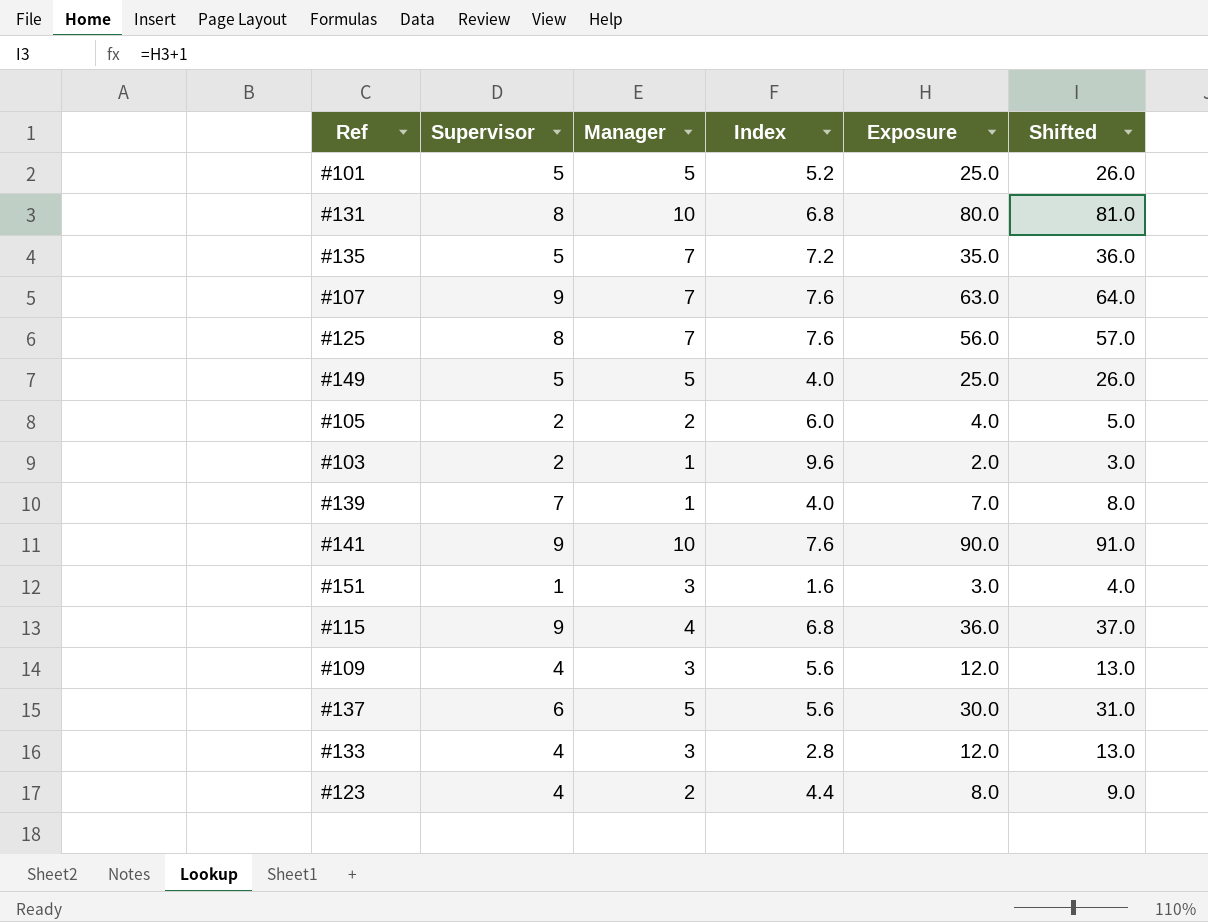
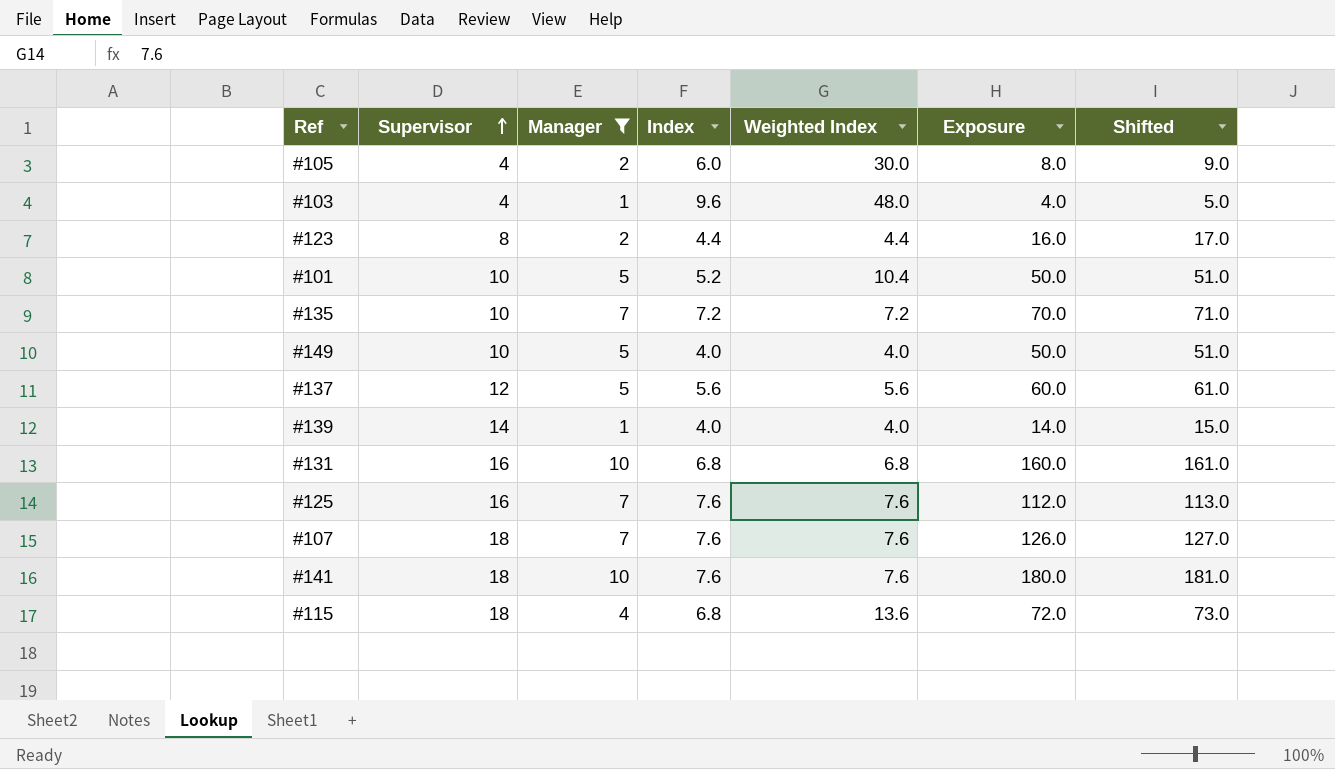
filter: none -> Manager != 3
row order: none -> Supervisor ascending
column Weighted Index | position: none -> 5
#105 | Supervisor: 2 -> 4
#105 | Exposure: 4.0 -> 8.0
#105 | Shifted: 5.0 -> 9.0
#103 | Supervisor: 2 -> 4
#103 | Exposure: 2.0 -> 4.0
#103 | Shifted: 3.0 -> 5.0
#123 | Supervisor: 4 -> 8
#123 | Exposure: 8.0 -> 16.0
#123 | Shifted: 9.0 -> 17.0
#101 | Supervisor: 5 -> 10
#101 | Exposure: 25.0 -> 50.0
#101 | Shifted: 26.0 -> 51.0
#135 | Supervisor: 5 -> 10
#135 | Exposure: 35.0 -> 70.0
#135 | Shifted: 36.0 -> 71.0
#149 | Supervisor: 5 -> 10
#149 | Exposure: 25.0 -> 50.0
#149 | Shifted: 26.0 -> 51.0
#137 | Supervisor: 6 -> 12
#137 | Exposure: 30.0 -> 60.0
#137 | Shifted: 31.0 -> 61.0
#139 | Supervisor: 7 -> 14
#139 | Exposure: 7.0 -> 14.0
#139 | Shifted: 8.0 -> 15.0
#131 | Supervisor: 8 -> 16
#131 | Exposure: 80.0 -> 160.0
#131 | Shifted: 81.0 -> 161.0
#125 | Supervisor: 8 -> 16
#125 | Exposure: 56.0 -> 112.0
#125 | Shifted: 57.0 -> 113.0
#107 | Supervisor: 9 -> 18
#107 | Exposure: 63.0 -> 126.0
#107 | Shifted: 64.0 -> 127.0
#141 | Supervisor: 9 -> 18
#141 | Exposure: 90.0 -> 180.0
#141 | Shifted: 91.0 -> 181.0
#115 | Supervisor: 9 -> 18
#115 | Exposure: 36.0 -> 72.0
#115 | Shifted: 37.0 -> 73.0

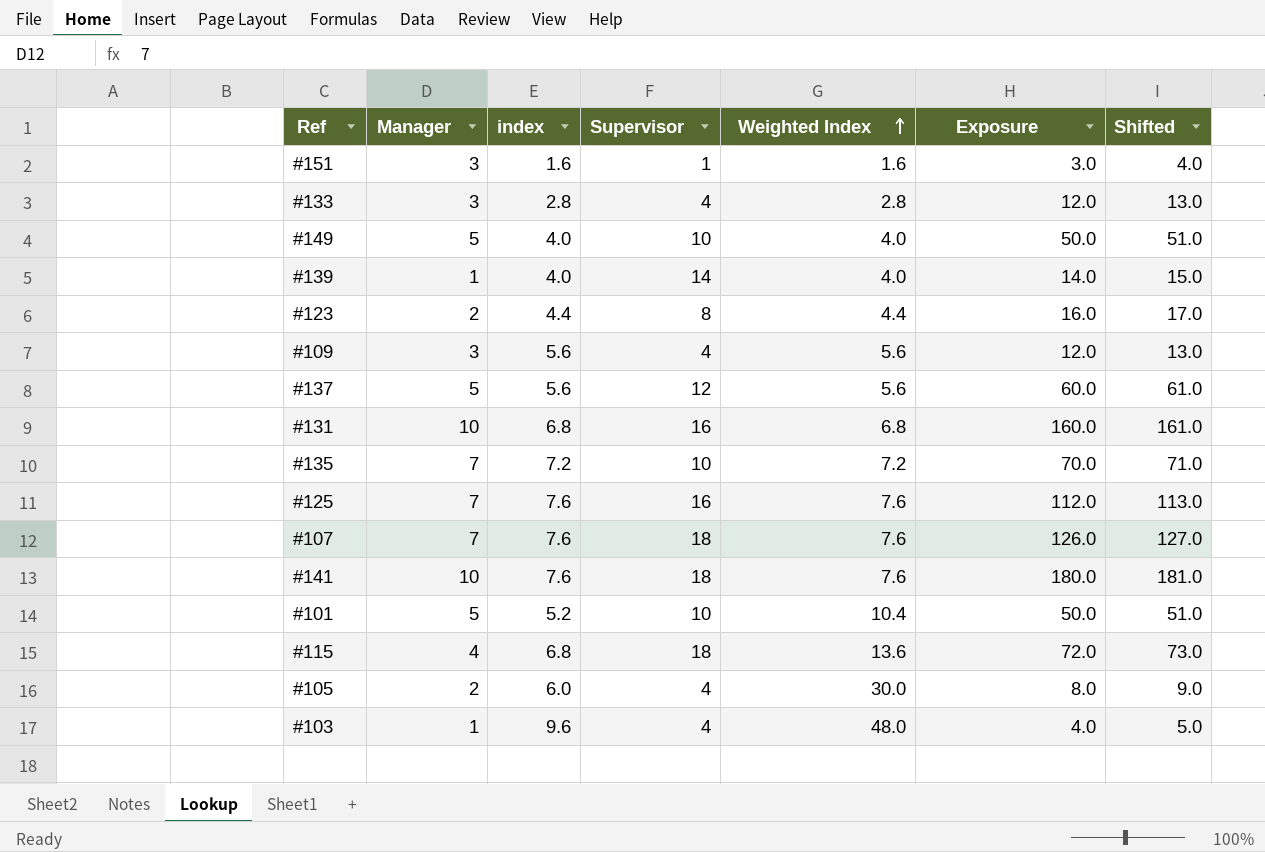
filter: Manager != 3 -> none
row order: Supervisor ascending -> Weighted Index ascending
column name: Index -> index
column Supervisor | position: 2 -> 4

